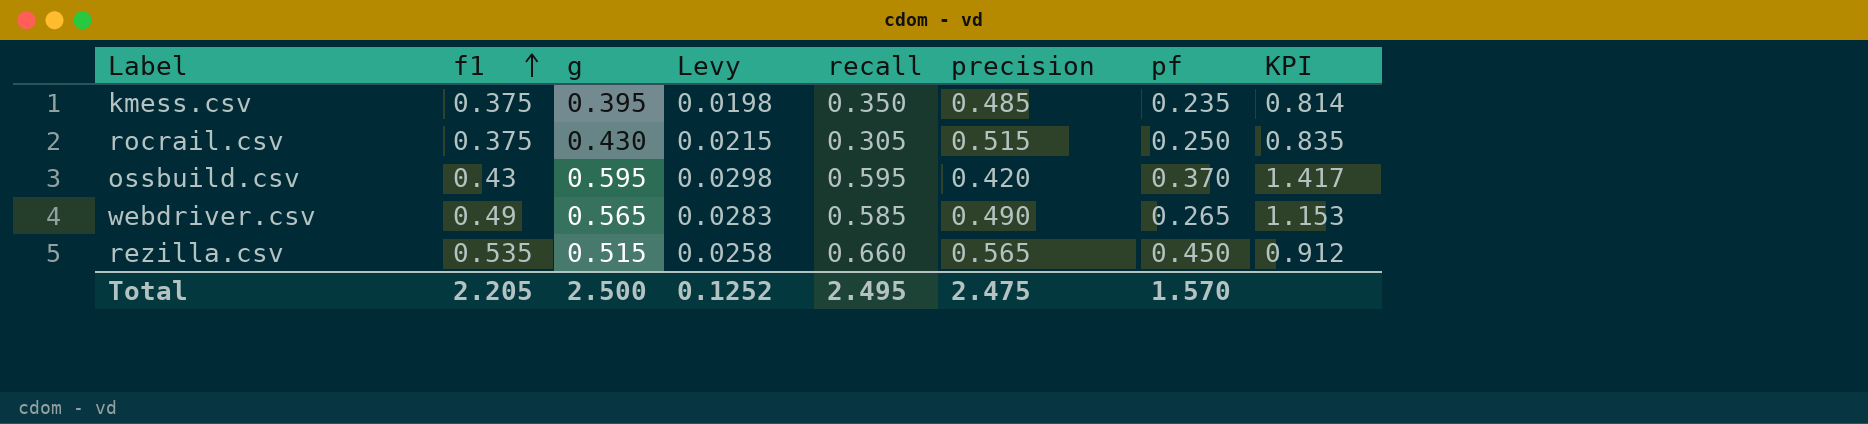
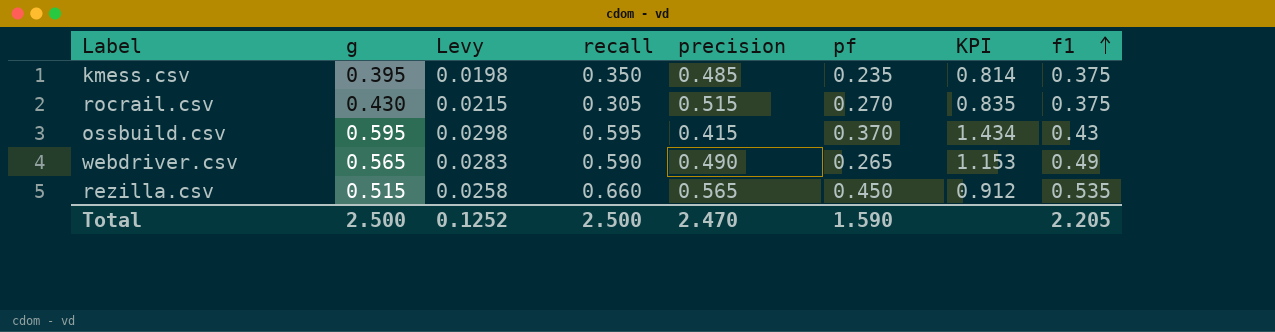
column f1 | position: 2 -> 8
rocrail.csv | pf: 0.250 -> 0.270
ossbuild.csv | precision: 0.420 -> 0.415
ossbuild.csv | KPI: 1.417 -> 1.434
webdriver.csv | recall: 0.585 -> 0.590
Total | recall: 2.495 -> 2.500
Total | precision: 2.475 -> 2.470
Total | pf: 1.570 -> 1.590

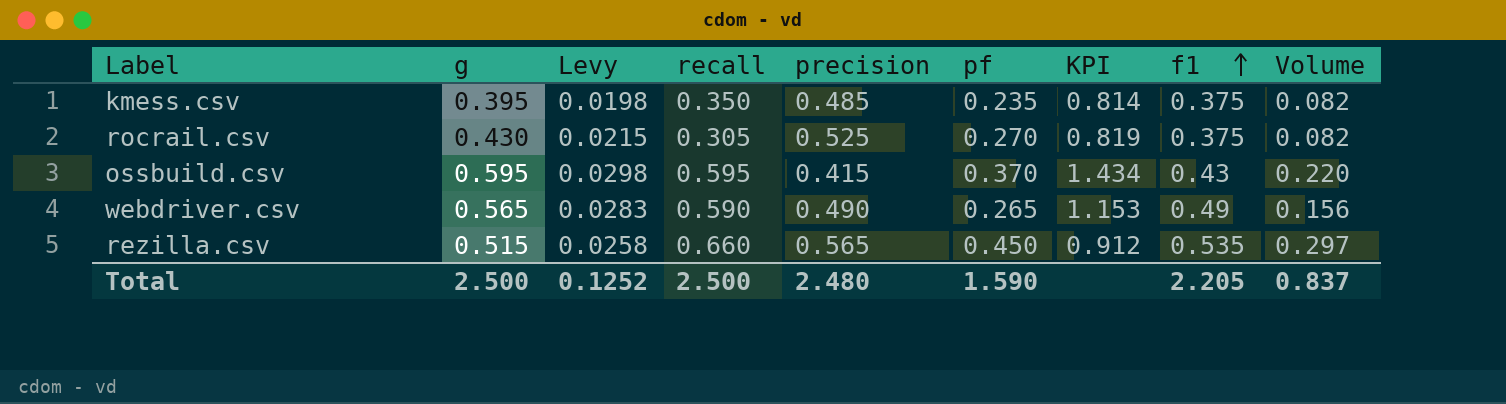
column Volume | formula: none -> [recall] * [pf]
rocrail.csv | precision: 0.515 -> 0.525
rocrail.csv | KPI: 0.835 -> 0.819
Total | precision: 2.470 -> 2.480

